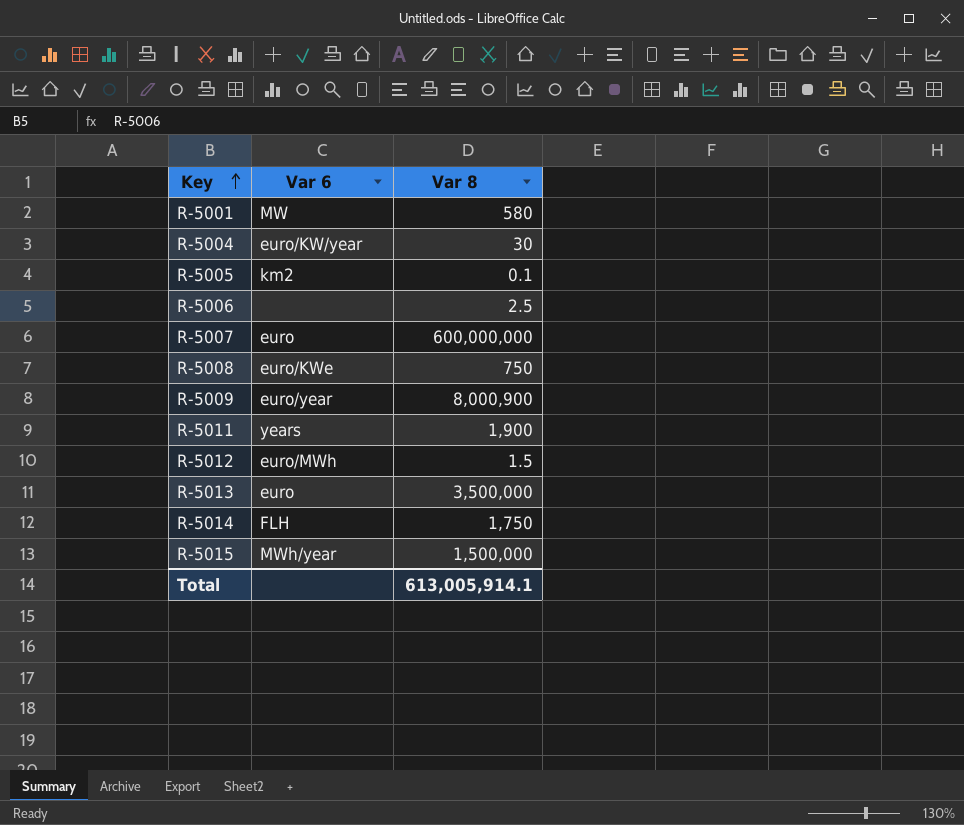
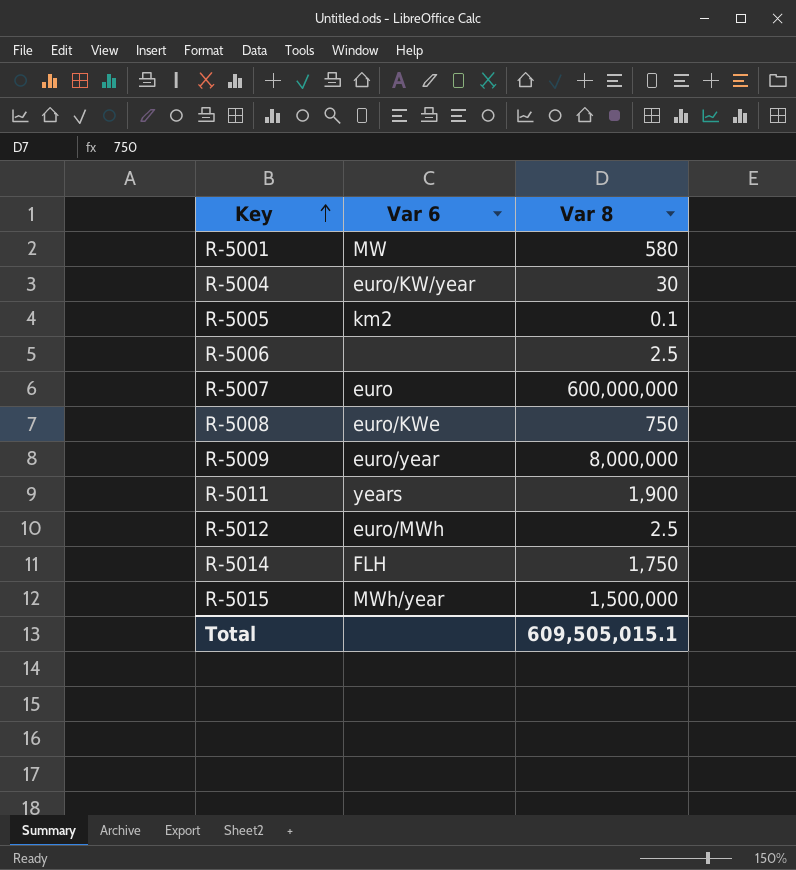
row R-5013: euro | 3,500,000 -> none
R-5009 | Var 8: 8,000,900 -> 8,000,000
R-5012 | Var 8: 1.5 -> 2.5
Total | Var 8: 613,005,914.1 -> 609,505,015.1

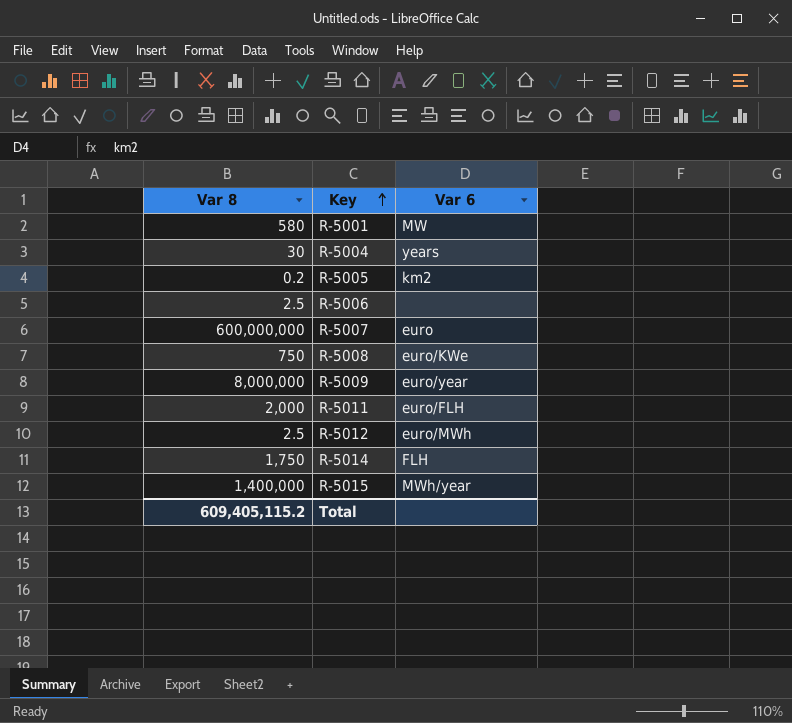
column Var 8 | position: 3 -> 1
R-5004 | Var 6: euro/KW/year -> years
R-5005 | Var 8: 0.1 -> 0.2
R-5011 | Var 8: 1,900 -> 2,000
R-5011 | Var 6: years -> euro/FLH
R-5015 | Var 8: 1,500,000 -> 1,400,000
Total | Var 8: 609,505,015.1 -> 609,405,115.2

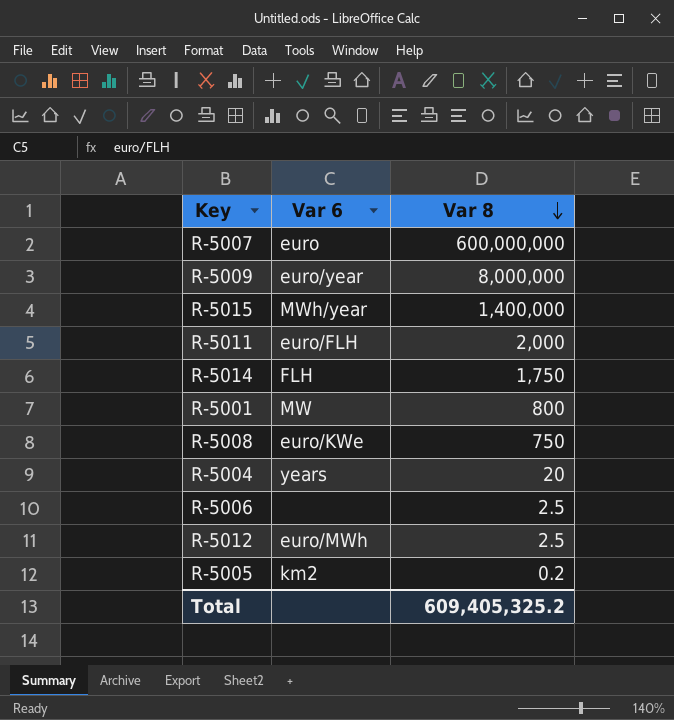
row order: Key ascending -> Var 8 descending
column Var 8 | position: 1 -> 3
R-5001 | Var 8: 580 -> 800
R-5004 | Var 8: 30 -> 20
Total | Var 8: 609,405,115.2 -> 609,405,325.2

